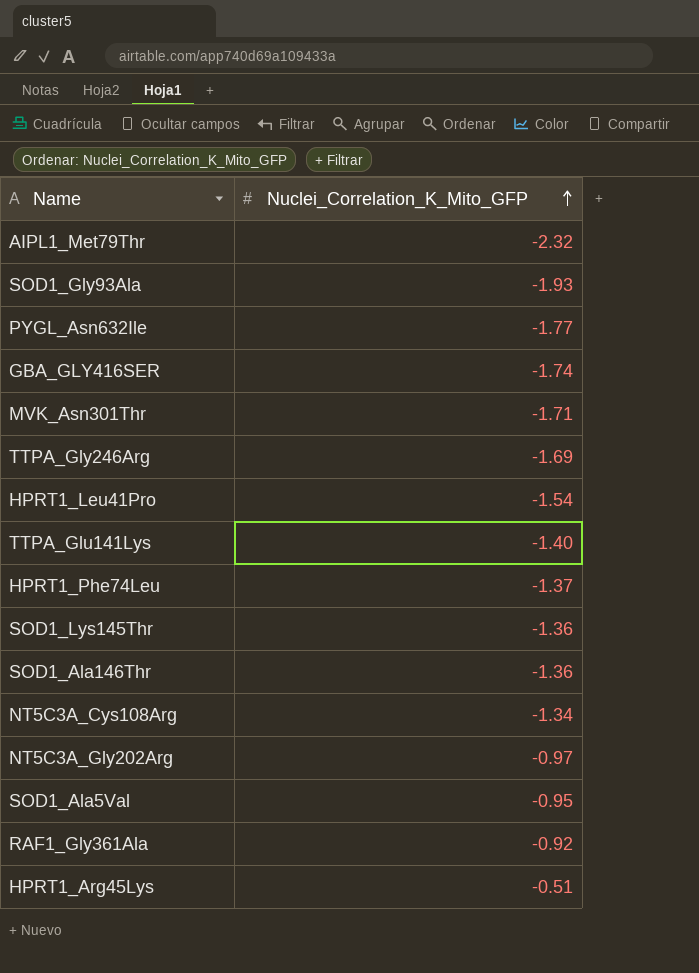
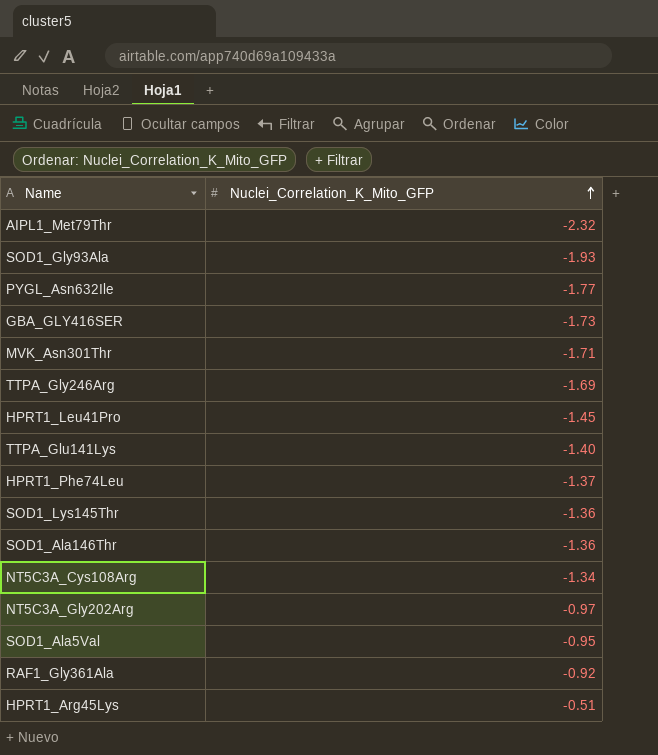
GBA_GLY416SER | Nuclei_Correlation_K_Mito_GFP: -1.74 -> -1.73
HPRT1_Leu41Pro | Nuclei_Correlation_K_Mito_GFP: -1.54 -> -1.45

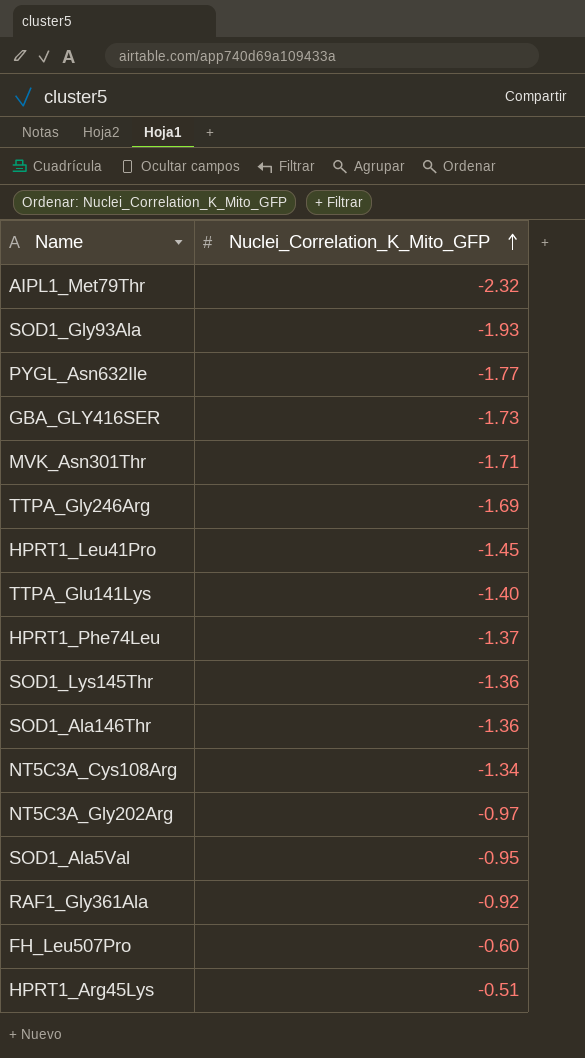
row FH_Leu507Pro: none -> -0.60

